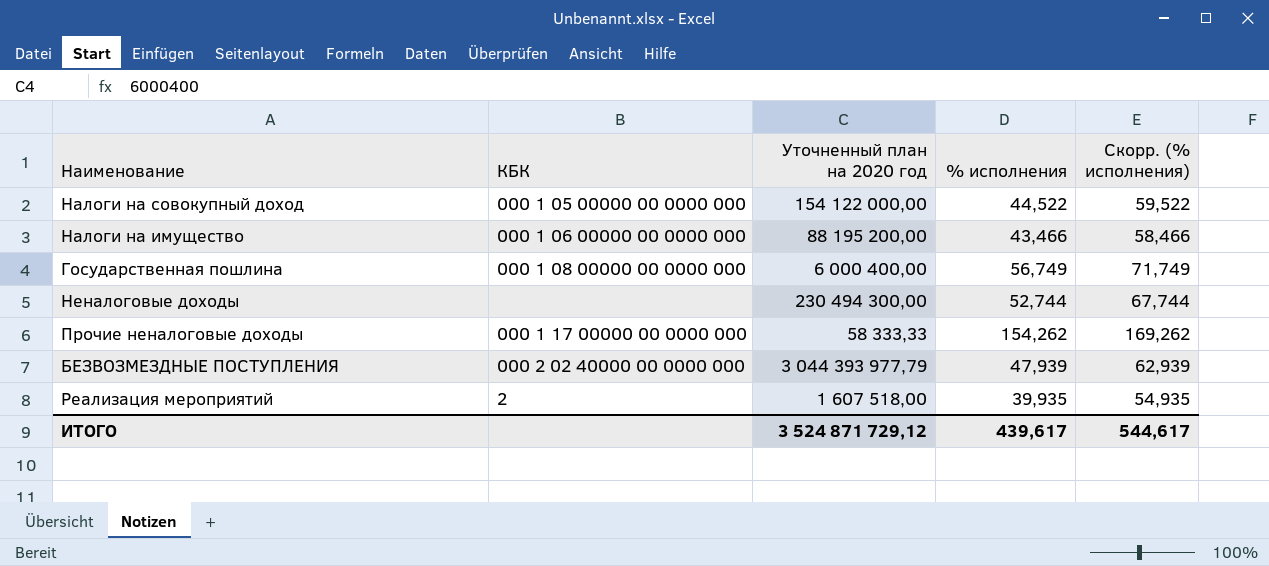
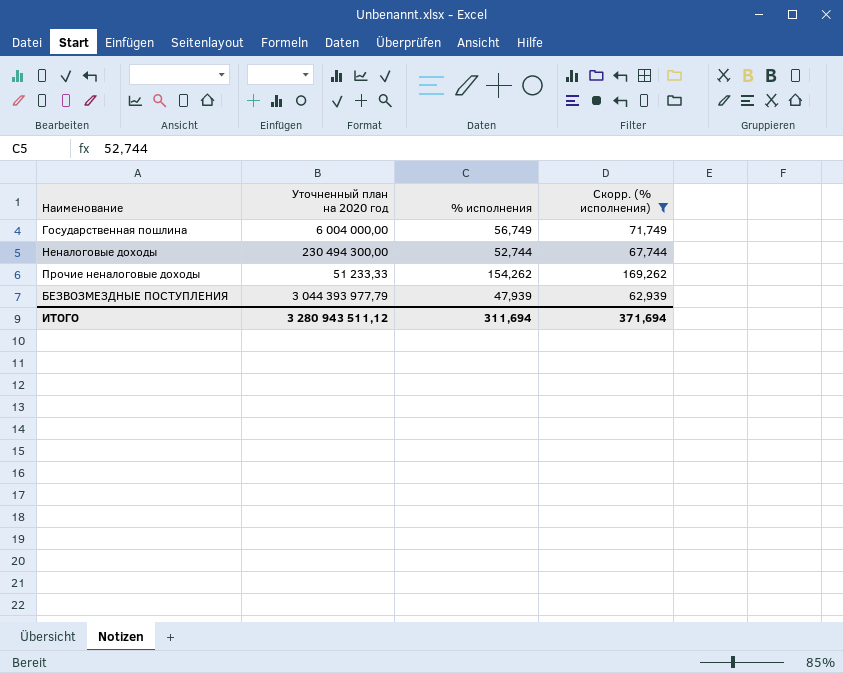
filter: none -> Скорр. (% исполнения) >= 62,939
column КБК | position: 2 -> none
Государственная пошлина | Уточненный план на 2020 год: 6 000 400,00 -> 6 004 000,00
Прочие неналоговые доходы | Уточненный план на 2020 год: 58 333,33 -> 51 233,33
ИТОГО | Уточненный план на 2020 год: 3 524 871 729,12 -> 3 280 943 511,12
ИТОГО | % исполнения: 439,617 -> 311,694
ИТОГО | Скорр. (% исполнения): 544,617 -> 371,694

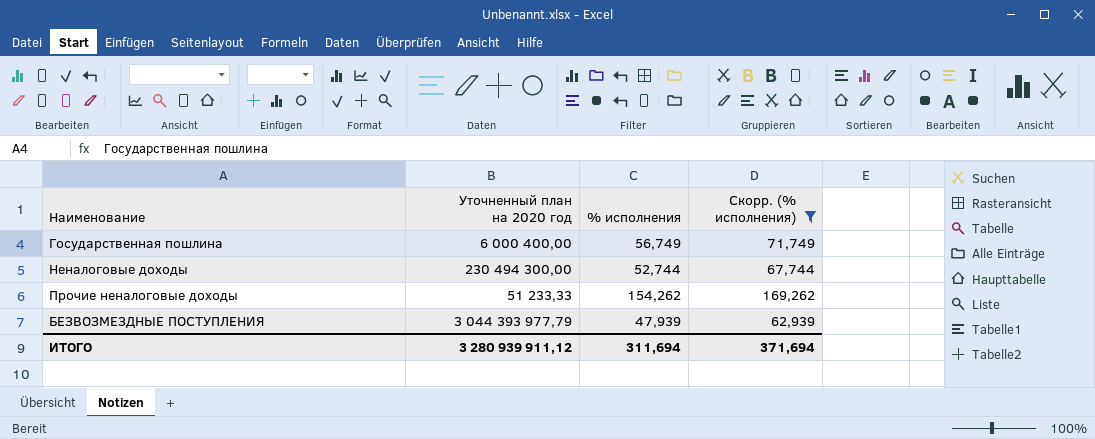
Государственная пошлина | Уточненный план на 2020 год: 6 004 000,00 -> 6 000 400,00
ИТОГО | Уточненный план на 2020 год: 3 280 943 511,12 -> 3 280 939 911,12

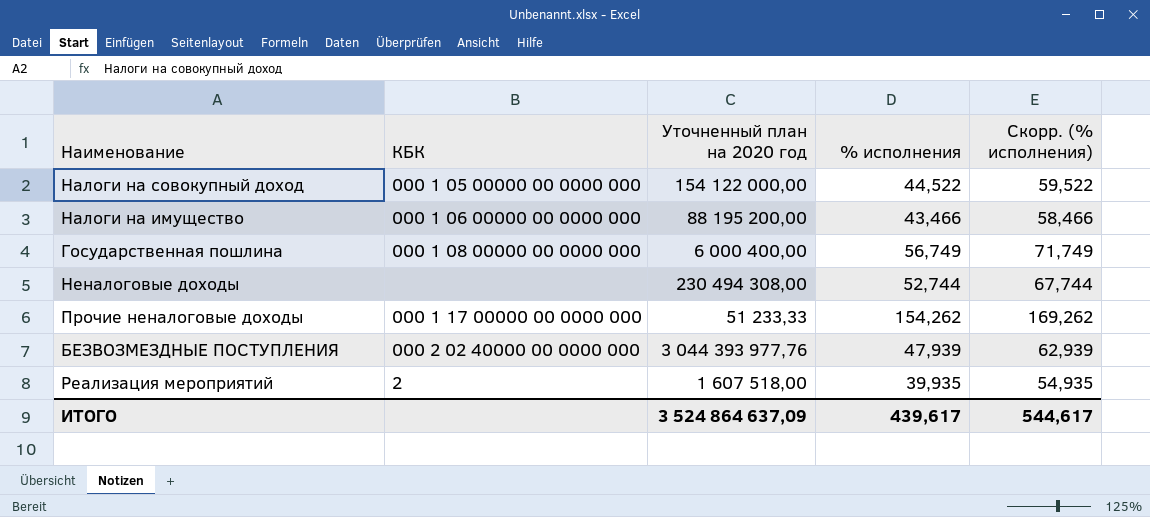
filter: Скорр. (% исполнения) >= 62,939 -> none
column КБК | position: none -> 2
Неналоговые доходы | Уточненный план на 2020 год: 230 494 300,00 -> 230 494 308,00
БЕЗВОЗМЕЗДНЫЕ ПОСТУПЛЕНИЯ | Уточненный план на 2020 год: 3 044 393 977,79 -> 3 044 393 977,76
ИТОГО | Уточненный план на 2020 год: 3 280 939 911,12 -> 3 524 864 637,09
ИТОГО | % исполнения: 311,694 -> 439,617
ИТОГО | Скорр. (% исполнения): 371,694 -> 544,617

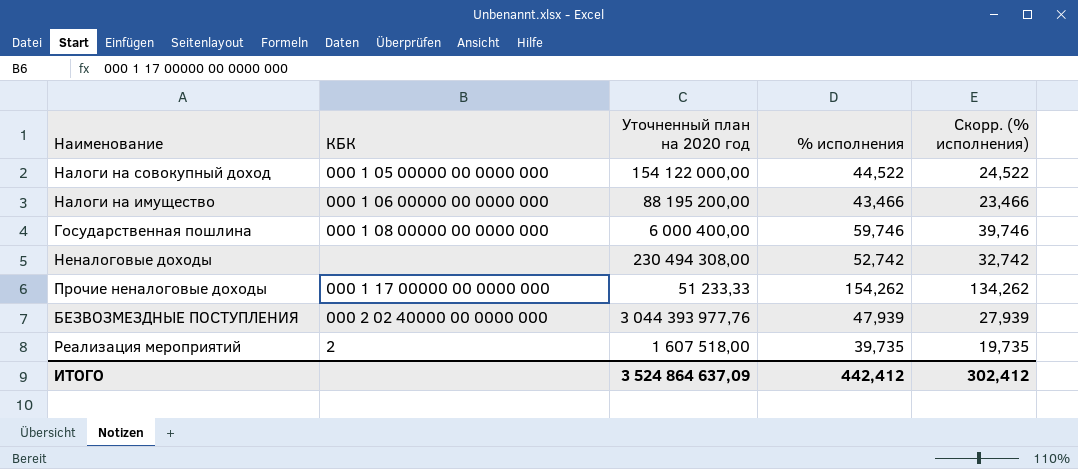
column Скорр. (% исполнения) | formula: [% исполнения] + 15 -> [% исполнения] - 20
Государственная пошлина | % исполнения: 56,749 -> 59,746
Неналоговые доходы | % исполнения: 52,744 -> 52,742
Реализация мероприятий | % исполнения: 39,935 -> 39,735
ИТОГО | % исполнения: 439,617 -> 442,412
ИТОГО | Скорр. (% исполнения): 544,617 -> 302,412

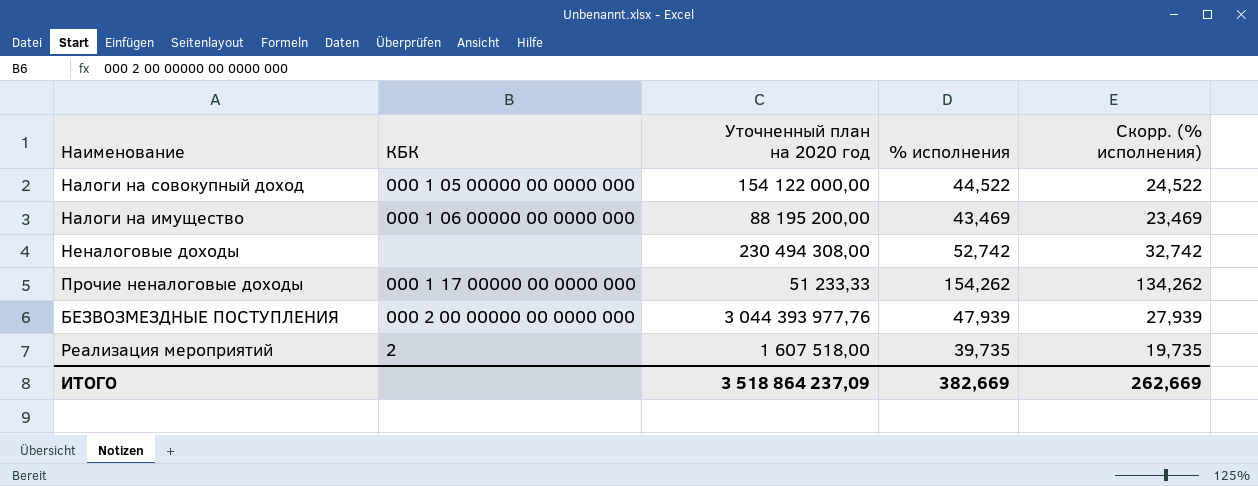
row Государственная пошлина: 000 1 08 00000 00 0000 000 | 6 000 400,00 | 59,746 | 39,746 -> none
Налоги на имущество | % исполнения: 43,466 -> 43,469
Налоги на имущество | Скорр. (% исполнения): 23,466 -> 23,469
БЕЗВОЗМЕЗДНЫЕ ПОСТУПЛЕНИЯ | КБК: 000 2 02 40000 00 0000 000 -> 000 2 00 00000 00 0000 000
ИТОГО | Уточненный план на 2020 год: 3 524 864 637,09 -> 3 518 864 237,09
ИТОГО | % исполнения: 442,412 -> 382,669
ИТОГО | Скорр. (% исполнения): 302,412 -> 262,669

